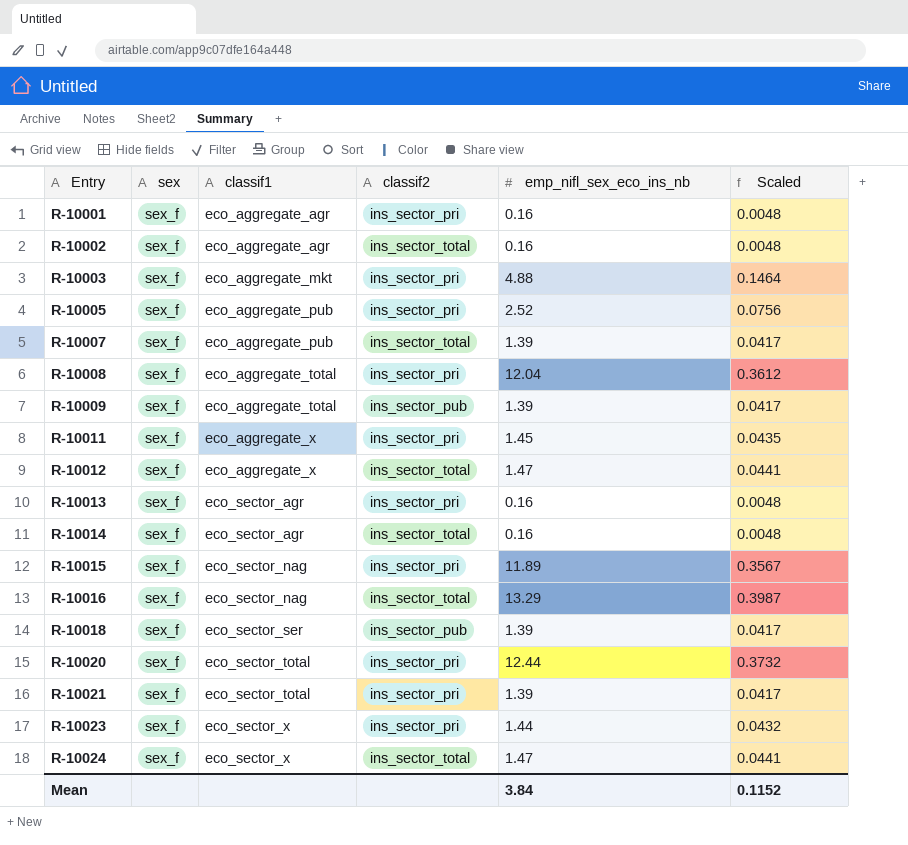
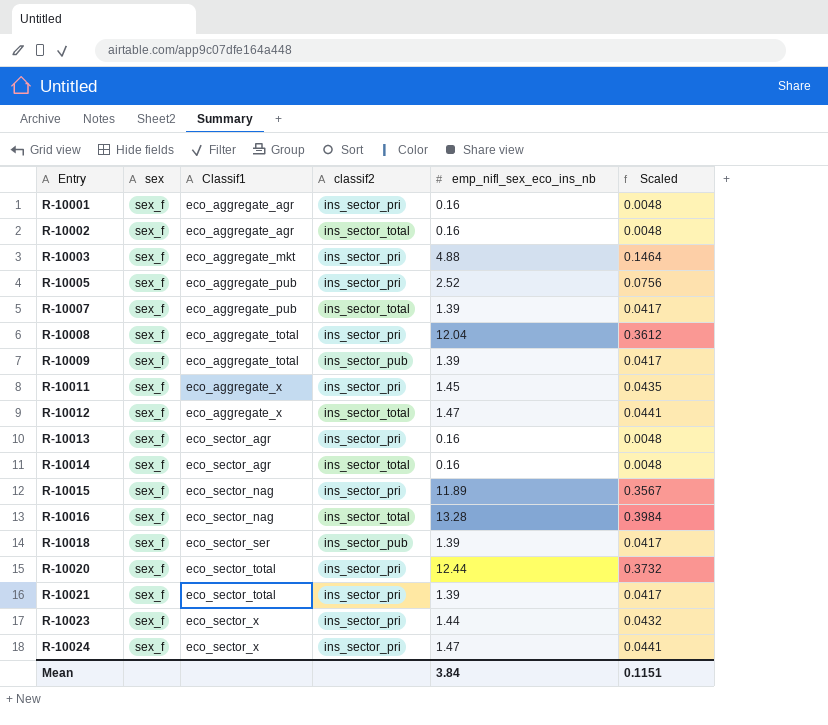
column name: classif1 -> Classif1
R-10016 | emp_nifl_sex_eco_ins_nb: 13.29 -> 13.28
R-10016 | Scaled: 0.3987 -> 0.3984
R-10024 | classif2: ins_sector_total -> ins_sector_pri
Mean | Scaled: 0.1152 -> 0.1151

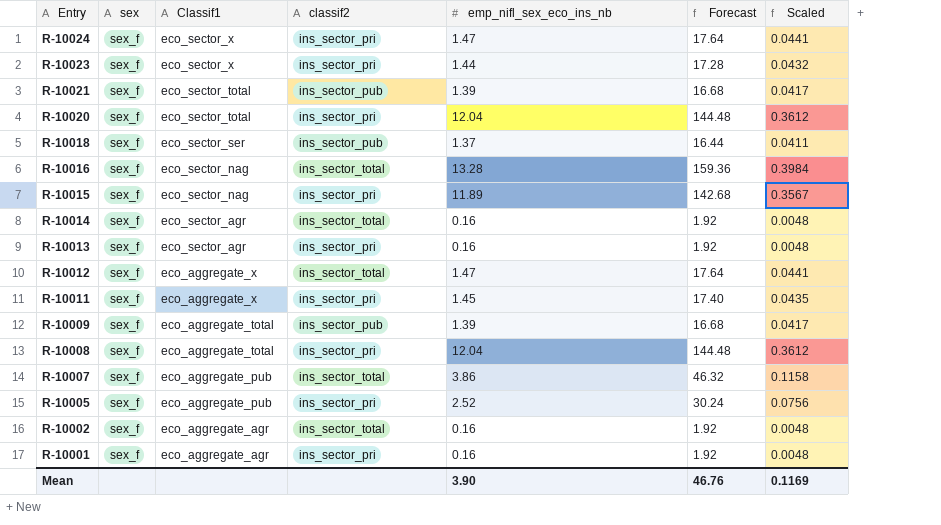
row order: Entry ascending -> Entry descending
column Forecast | formula: none -> [emp_nifl_sex_eco_ins_nb] * 12
row R-10003: sex_f | eco_aggregate_mkt | ins_sector_pri | 4.88 | 0.1464 -> none
R-10021 | classif2: ins_sector_pri -> ins_sector_pub
R-10020 | emp_nifl_sex_eco_ins_nb: 12.44 -> 12.04
R-10020 | Scaled: 0.3732 -> 0.3612
R-10018 | emp_nifl_sex_eco_ins_nb: 1.39 -> 1.37
R-10018 | Scaled: 0.0417 -> 0.0411
R-10007 | emp_nifl_sex_eco_ins_nb: 1.39 -> 3.86
R-10007 | Scaled: 0.0417 -> 0.1158
Mean | emp_nifl_sex_eco_ins_nb: 3.84 -> 3.90
Mean | Scaled: 0.1151 -> 0.1169

